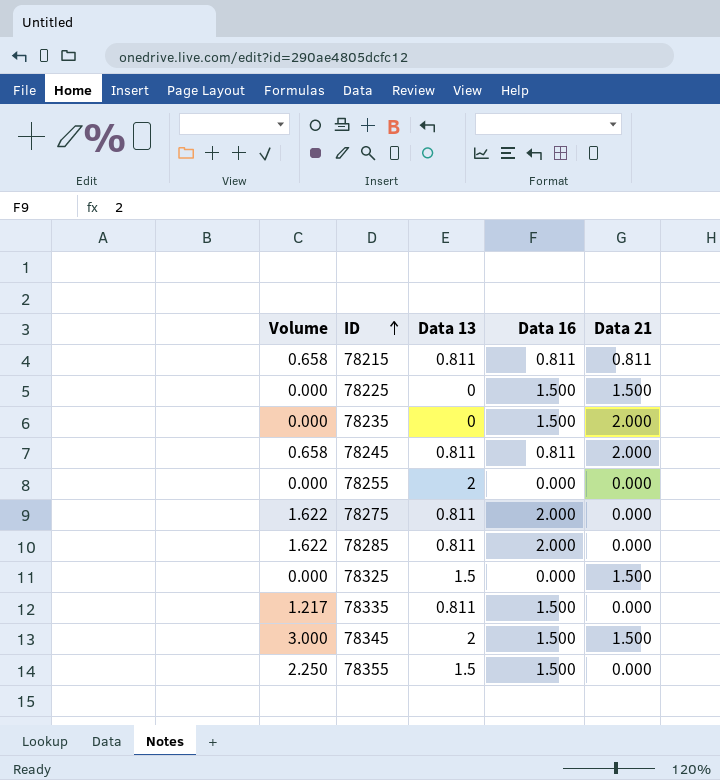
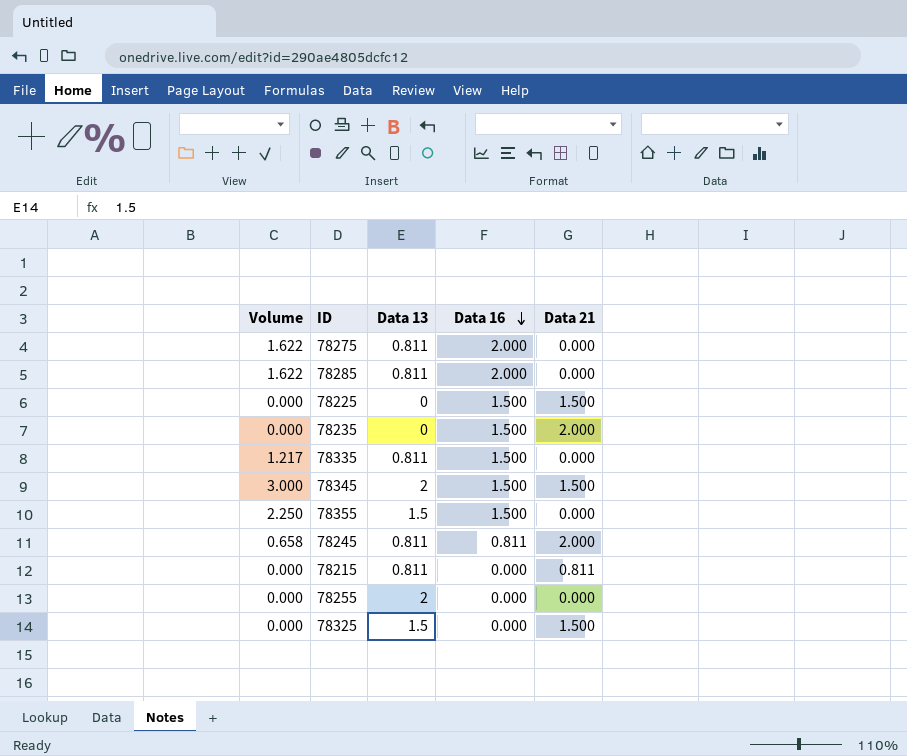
row order: ID ascending -> Data 16 descending
78215 | Volume: 0.658 -> 0.000
78215 | Data 16: 0.811 -> 0.000

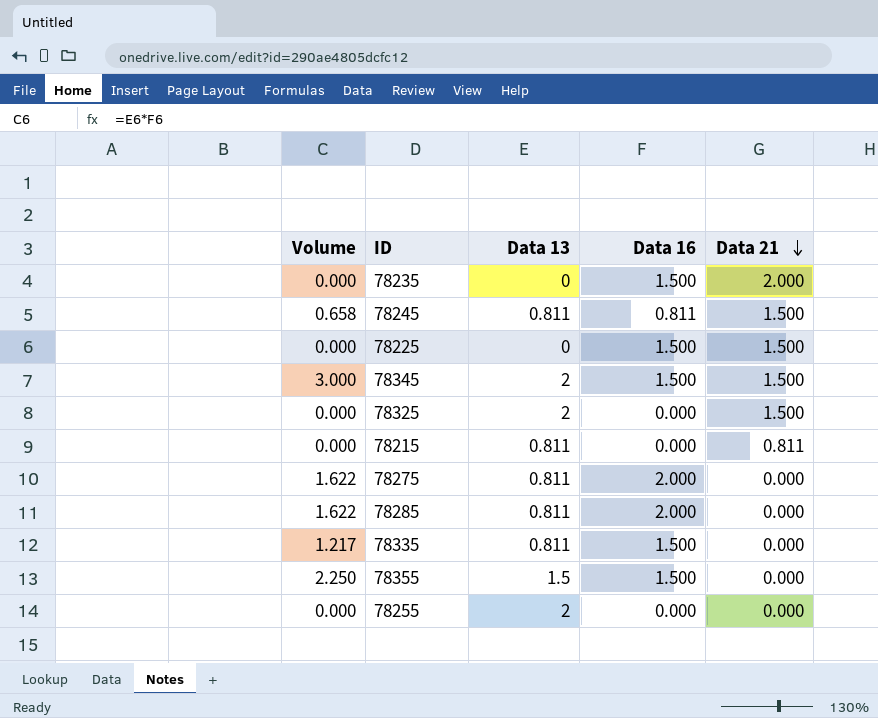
row order: Data 16 descending -> Data 21 descending
78245 | Data 21: 2.000 -> 1.500
78325 | Data 13: 1.5 -> 2

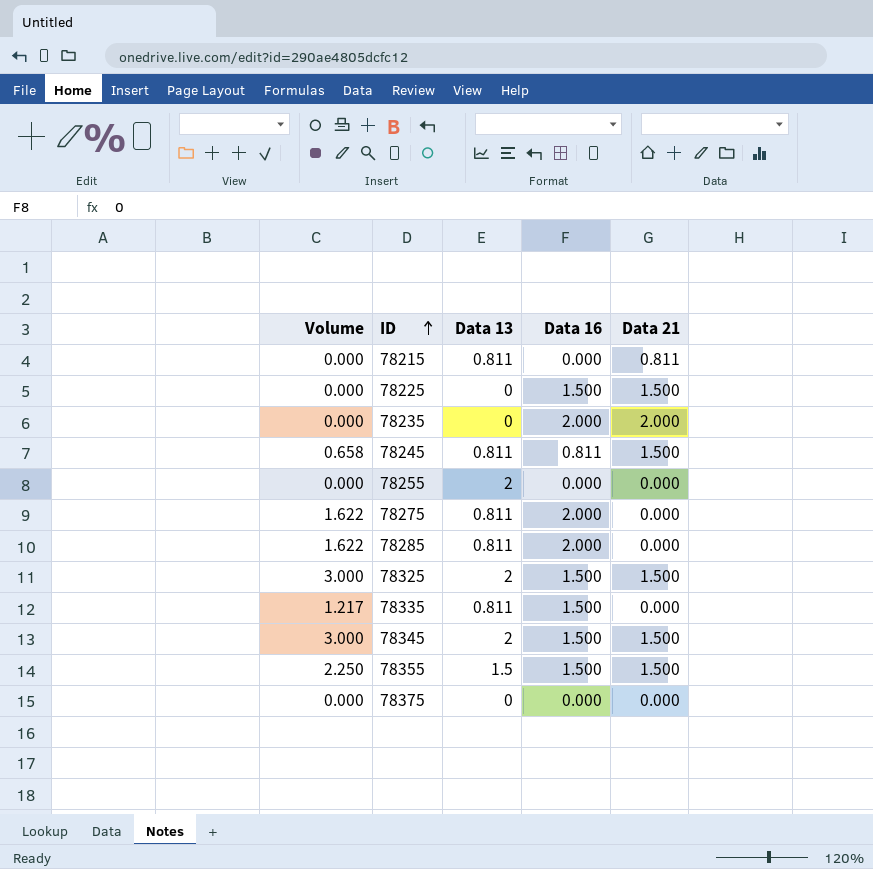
row order: Data 21 descending -> ID ascending
78235 | Data 16: 1.500 -> 2.000
78325 | Volume: 0.000 -> 3.000
78325 | Data 16: 0.000 -> 1.500
78355 | Data 21: 0.000 -> 1.500
row 78375: none -> 0.000 | 0 | 0.000 | 0.000

